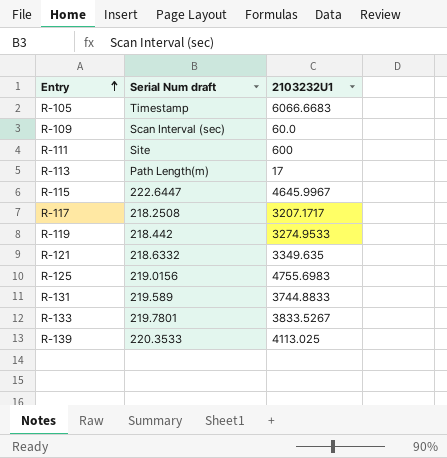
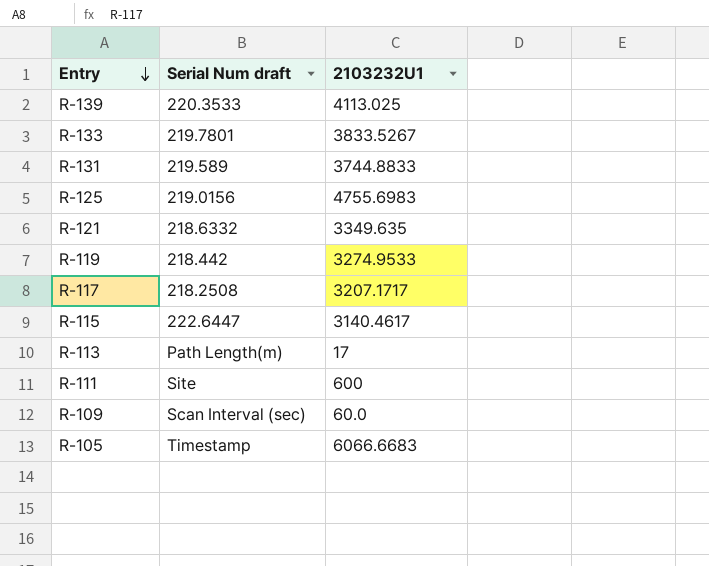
row order: Entry ascending -> Entry descending
R-115 | 2103232U1: 4645.9967 -> 3140.4617

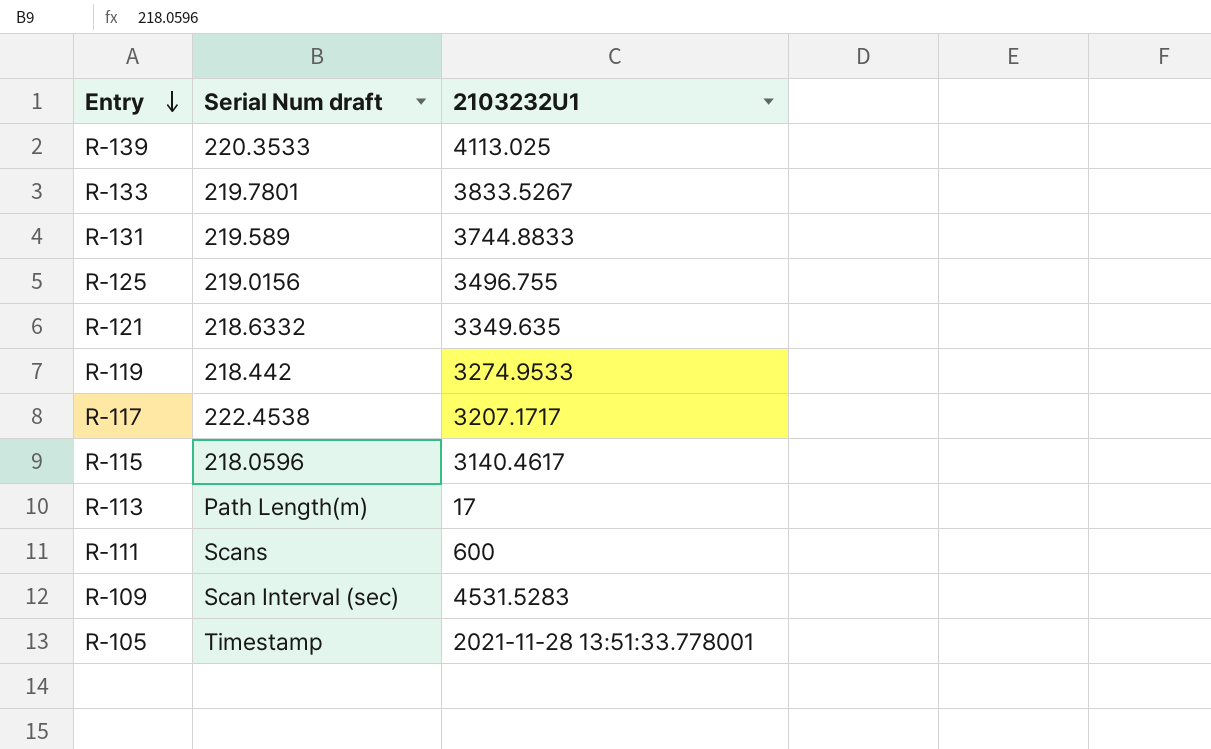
R-125 | 2103232U1: 4755.6983 -> 3496.755
R-117 | Serial Num draft: 218.2508 -> 222.4538
R-115 | Serial Num draft: 222.6447 -> 218.0596
R-111 | Serial Num draft: Site -> Scans
R-109 | 2103232U1: 60.0 -> 4531.5283
R-105 | 2103232U1: 6066.6683 -> 2021-11-28 13:51:33.778001

